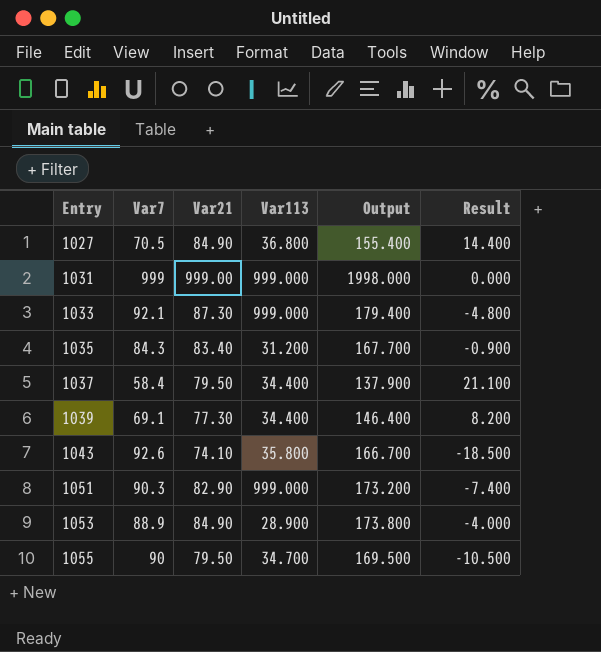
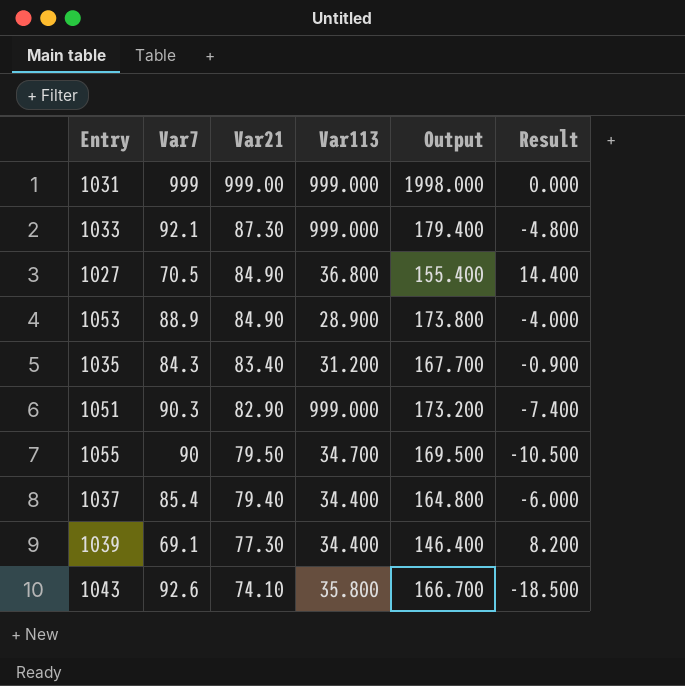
row order: Entry ascending -> Var21 descending
1037 | Var7: 58.4 -> 85.4
1037 | Var21: 79.50 -> 79.40
1037 | Output: 137.900 -> 164.800
1037 | Result: 21.100 -> -6.000

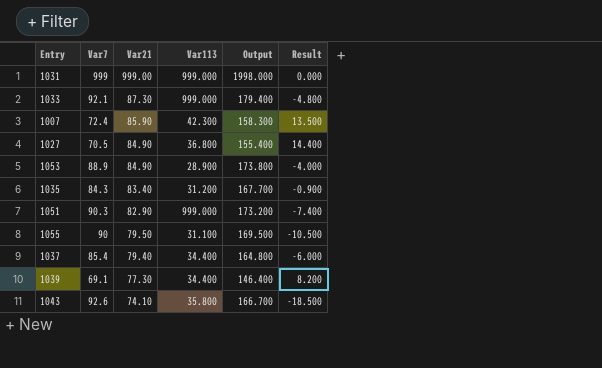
row 1007: none -> 72.4 | 85.90 | 42.300 | 158.300 | 13.500
1055 | Var113: 34.700 -> 31.100

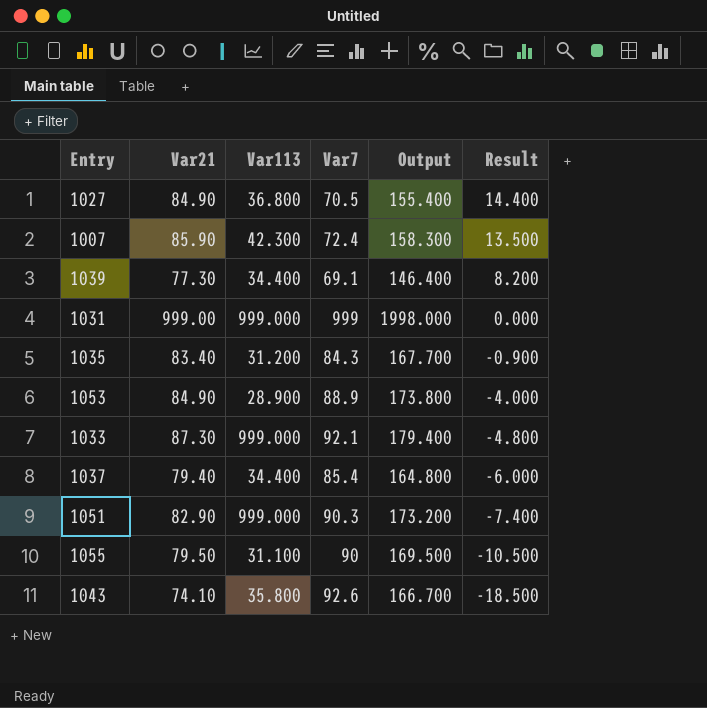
row order: Var21 descending -> Result descending
column Var7 | position: 2 -> 4

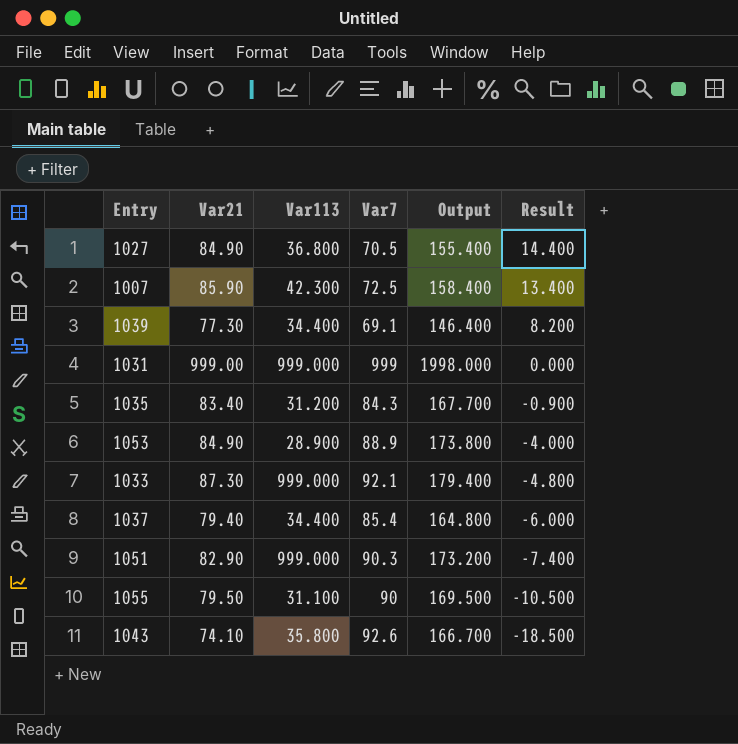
1007 | Var7: 72.4 -> 72.5
1007 | Output: 158.300 -> 158.400
1007 | Result: 13.500 -> 13.400

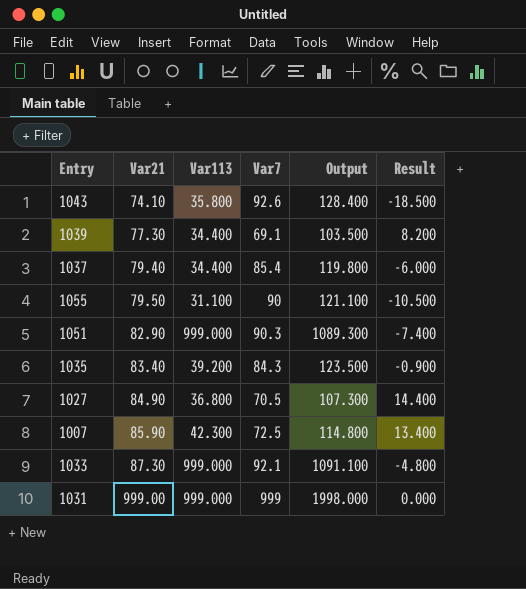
row order: Result descending -> Var21 ascending
column Output | formula: [Var21] + [Var7] -> [Var113] + [Var7]
row 1053: 84.90 | 28.900 | 88.9 | 173.800 | -4.000 -> none
1035 | Var113: 31.200 -> 39.200

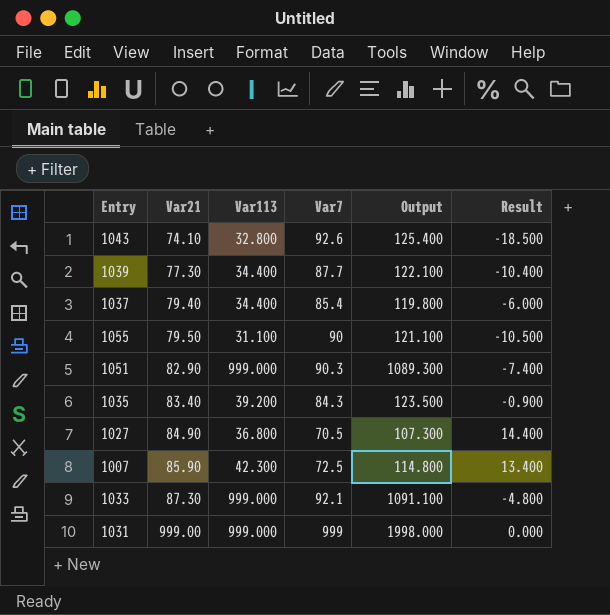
1043 | Var113: 35.800 -> 32.800
1043 | Output: 128.400 -> 125.400
1039 | Var7: 69.1 -> 87.7
1039 | Output: 103.500 -> 122.100
1039 | Result: 8.200 -> -10.400

